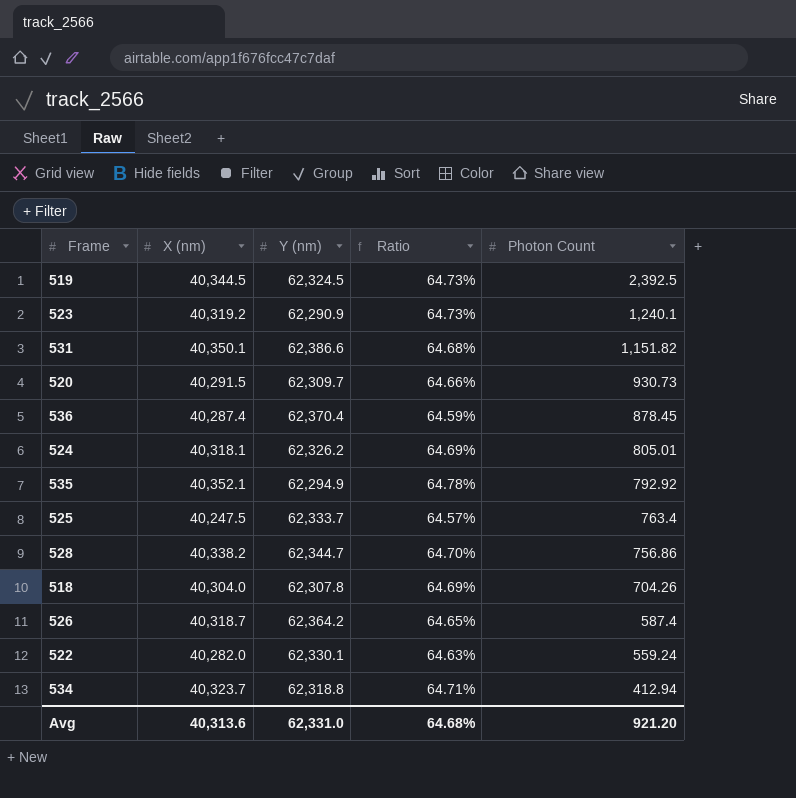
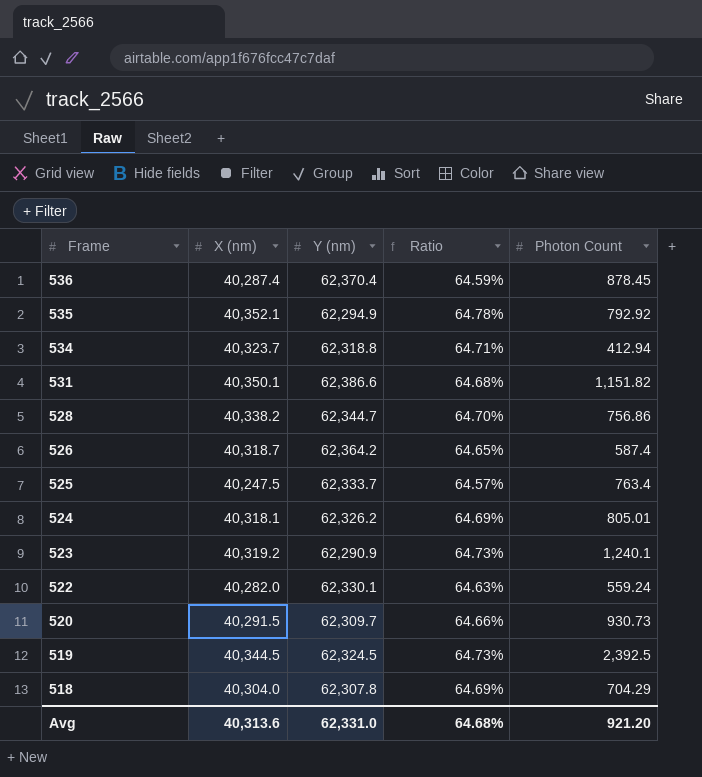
row order: Photon Count descending -> Frame descending
518 | Photon Count: 704.26 -> 704.29

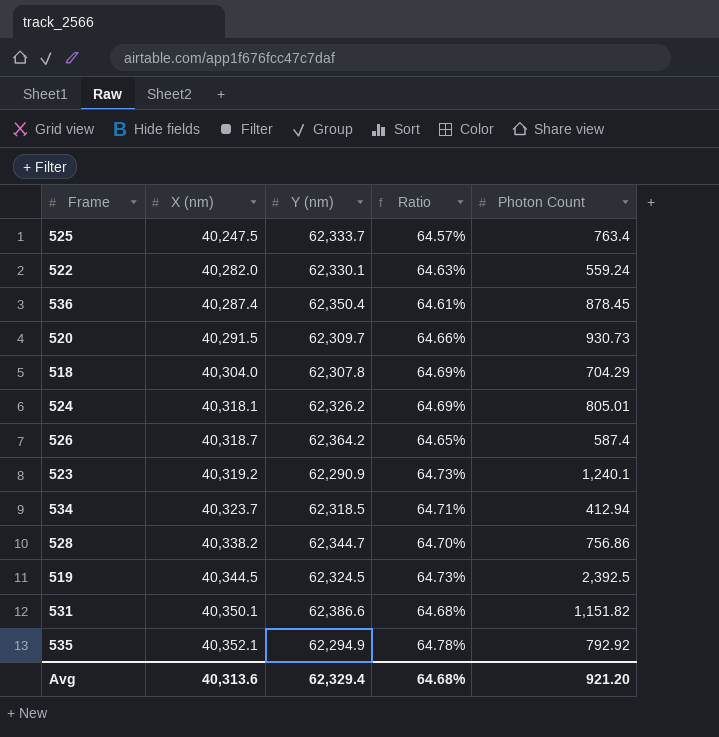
row order: Frame descending -> X (nm) ascending
536 | Y (nm): 62,370.4 -> 62,350.4
536 | Ratio: 64.59% -> 64.61%
534 | Y (nm): 62,318.8 -> 62,318.5
Avg | Y (nm): 62,331.0 -> 62,329.4

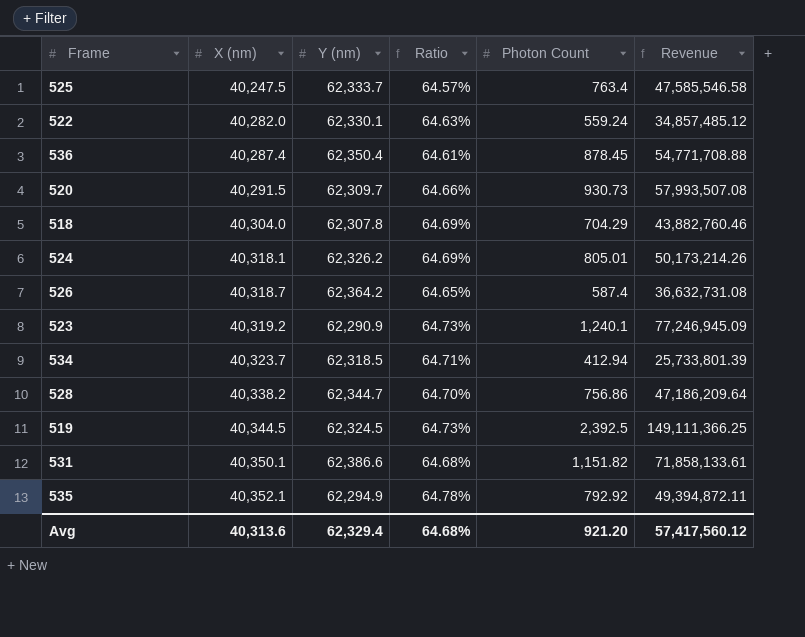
column Revenue | formula: none -> [Y (nm)] * [Photon Count]

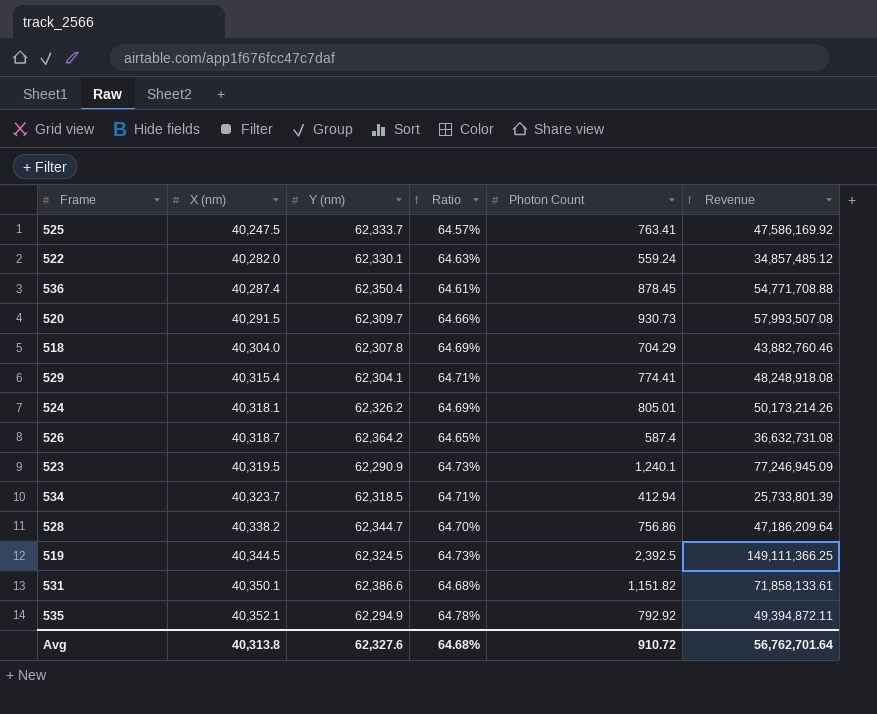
525 | Photon Count: 763.4 -> 763.41
525 | Revenue: 47,585,546.58 -> 47,586,169.92
row 529: none -> 40,315.4 | 62,304.1 | 64.71% | 774.41 | 48,248,918.08
523 | X (nm): 40,319.2 -> 40,319.5
Avg | X (nm): 40,313.6 -> 40,313.8
Avg | Y (nm): 62,329.4 -> 62,327.6
Avg | Photon Count: 921.20 -> 910.72
Avg | Revenue: 57,417,560.12 -> 56,762,701.64

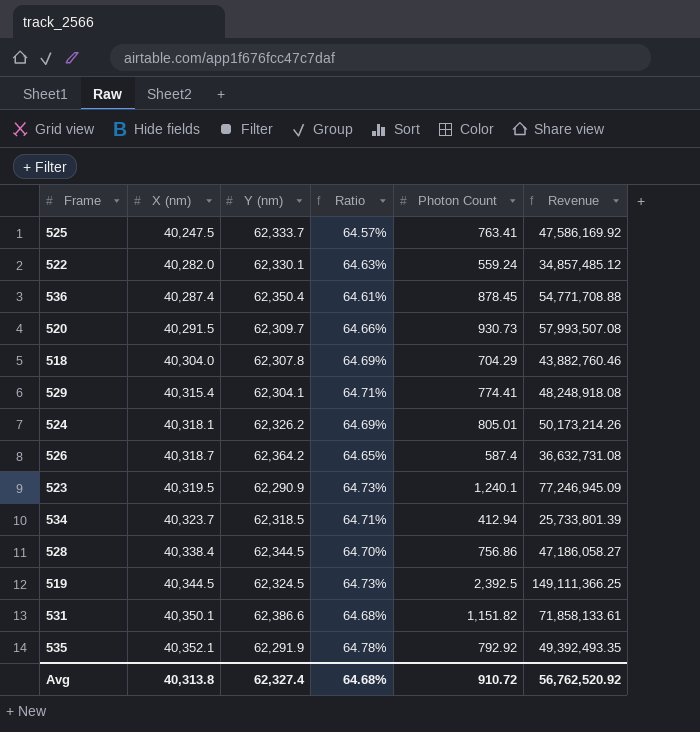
528 | X (nm): 40,338.2 -> 40,338.4
528 | Y (nm): 62,344.7 -> 62,344.5
528 | Revenue: 47,186,209.64 -> 47,186,058.27
535 | Y (nm): 62,294.9 -> 62,291.9
535 | Revenue: 49,394,872.11 -> 49,392,493.35
Avg | Y (nm): 62,327.6 -> 62,327.4
Avg | Revenue: 56,762,701.64 -> 56,762,520.92

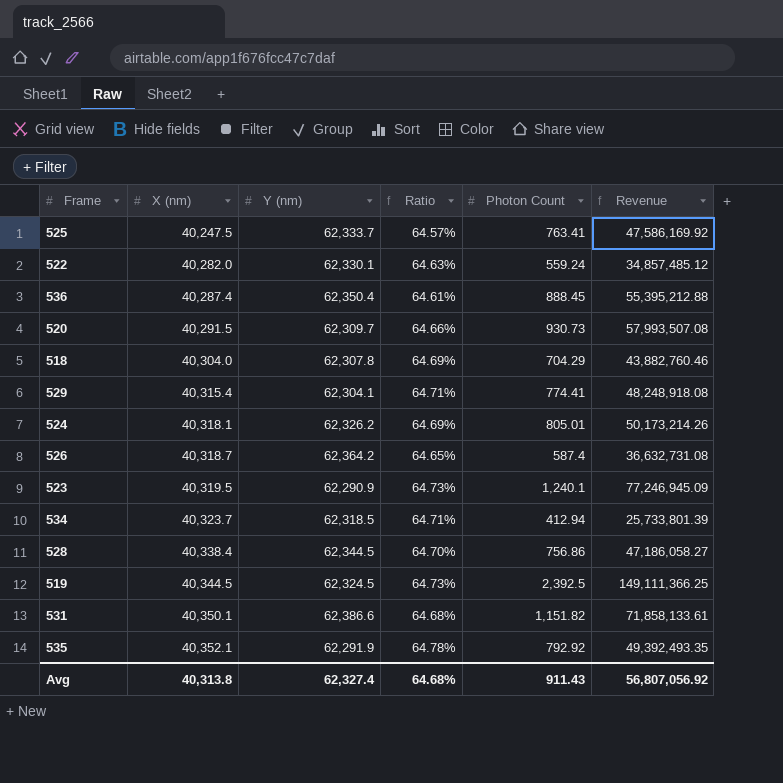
536 | Photon Count: 878.45 -> 888.45
536 | Revenue: 54,771,708.88 -> 55,395,212.88
Avg | Photon Count: 910.72 -> 911.43
Avg | Revenue: 56,762,520.92 -> 56,807,056.92

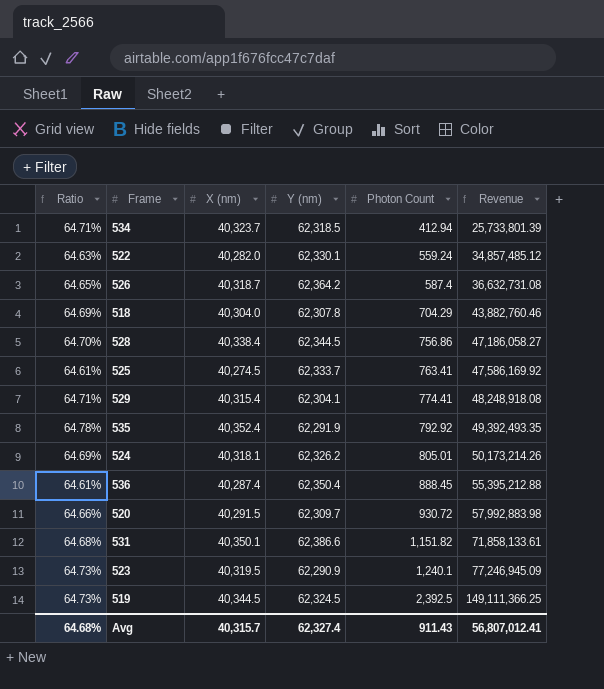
row order: X (nm) ascending -> Photon Count ascending
column Ratio | position: 4 -> 1
525 | Ratio: 64.57% -> 64.61%
525 | X (nm): 40,247.5 -> 40,274.5
535 | X (nm): 40,352.1 -> 40,352.4
520 | Photon Count: 930.73 -> 930.72
520 | Revenue: 57,993,507.08 -> 57,992,883.98
Avg | X (nm): 40,313.8 -> 40,315.7
Avg | Revenue: 56,807,056.92 -> 56,807,012.41

